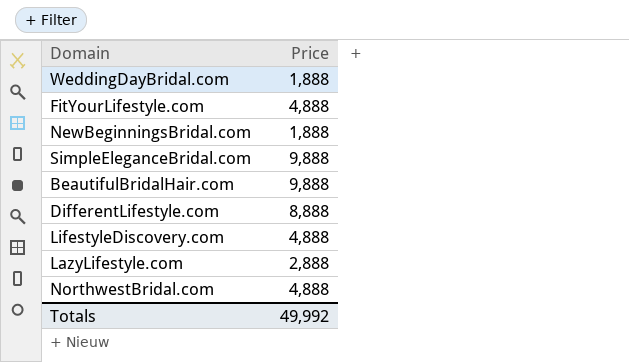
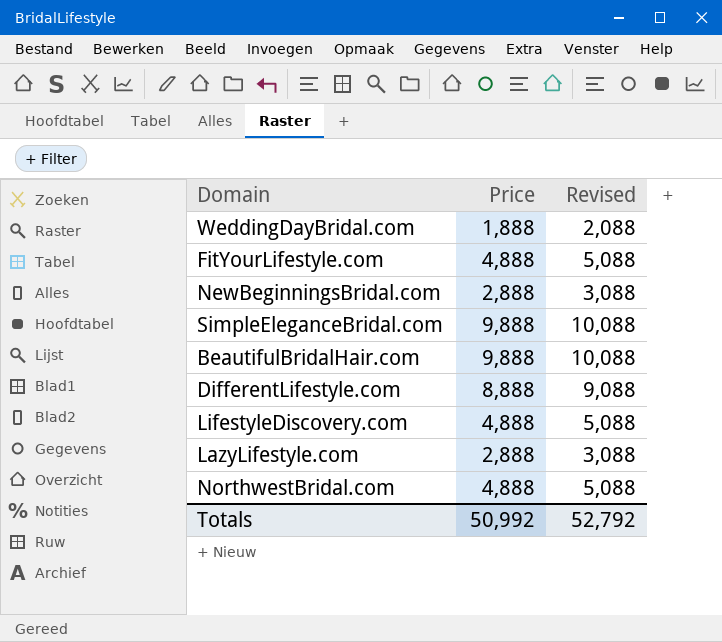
column Revised | formula: none -> [Price] + 200
NewBeginningsBridal.com | Price: 1,888 -> 2,888
Totals | Price: 49,992 -> 50,992

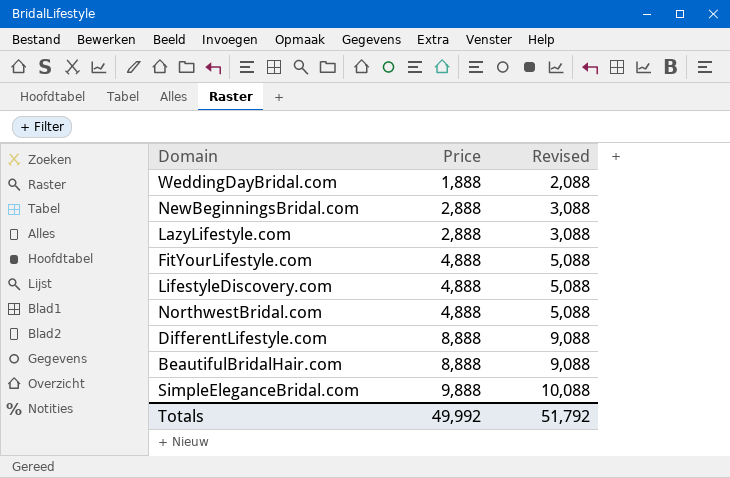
row order: none -> Price ascending
BeautifulBridalHair.com | Price: 9,888 -> 8,888
BeautifulBridalHair.com | Revised: 10,088 -> 9,088
Totals | Price: 50,992 -> 49,992
Totals | Revised: 52,792 -> 51,792

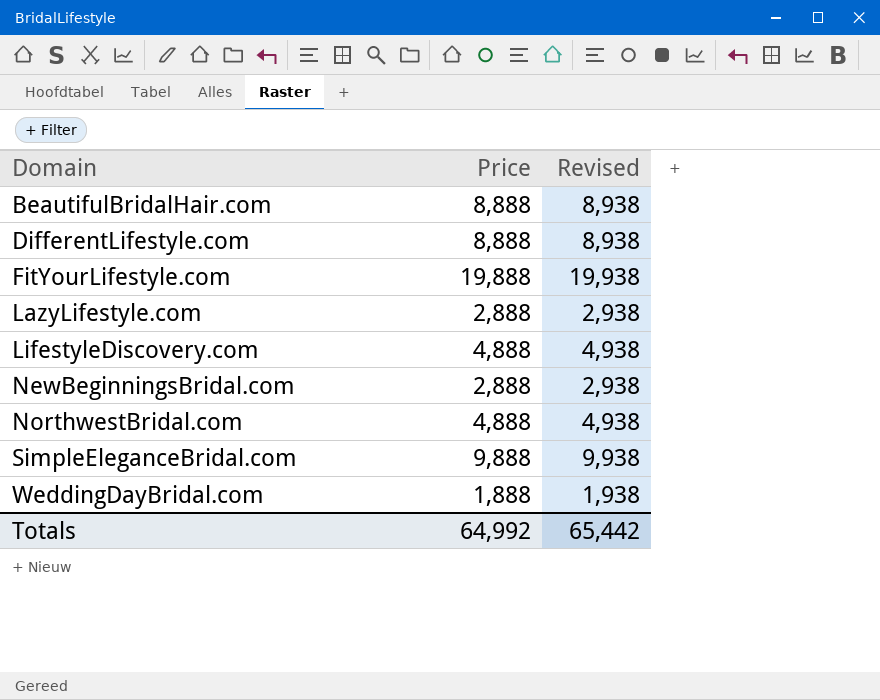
row order: Price ascending -> Domain ascending
column Revised | formula: [Price] + 200 -> [Price] + 50
FitYourLifestyle.com | Price: 4,888 -> 19,888
Totals | Price: 49,992 -> 64,992
Totals | Revised: 51,792 -> 65,442

